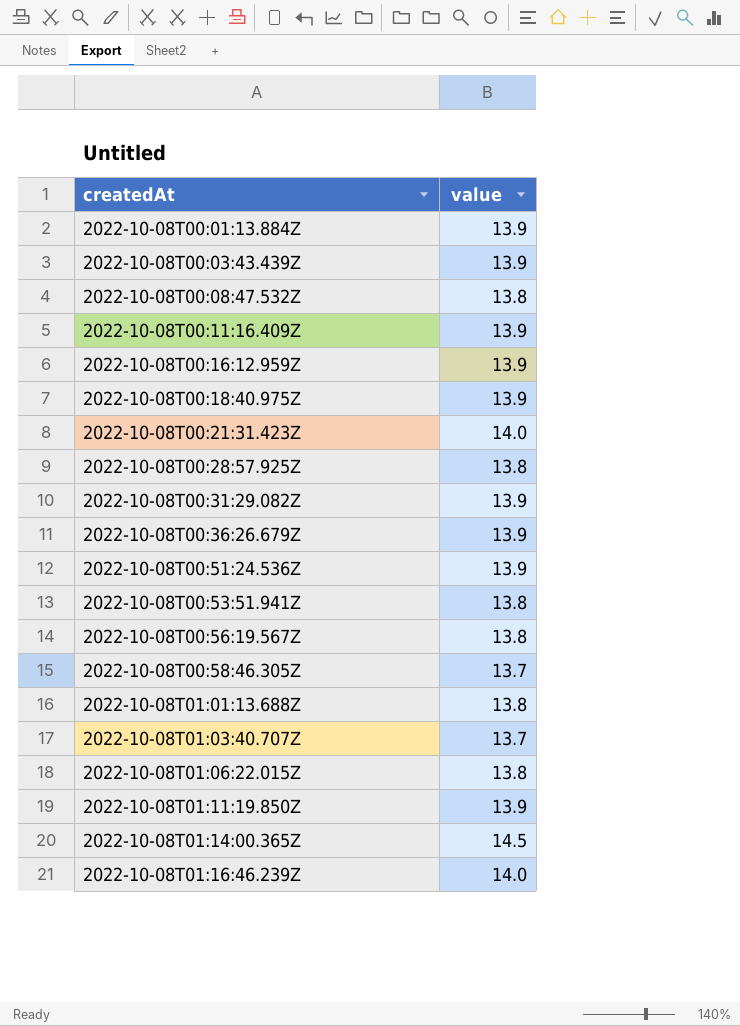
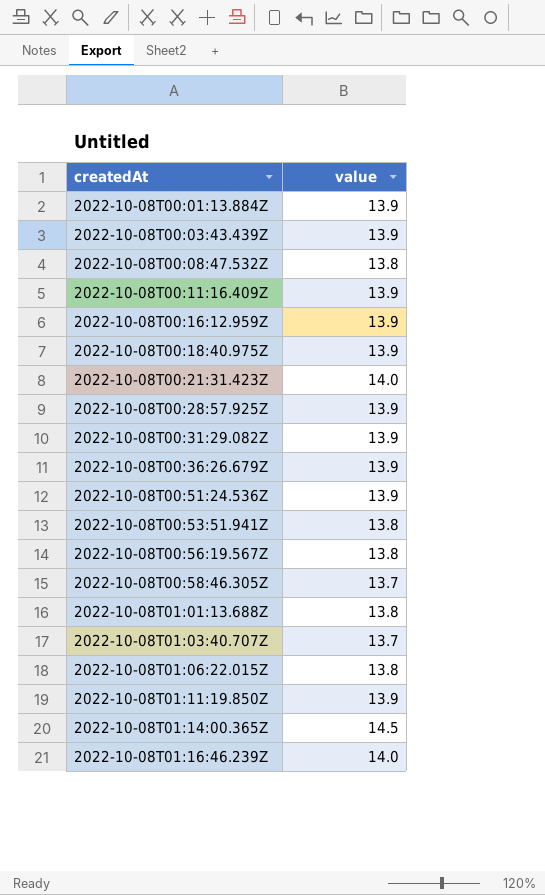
2022-10-08T00:28:57.925Z | value: 13.8 -> 13.9

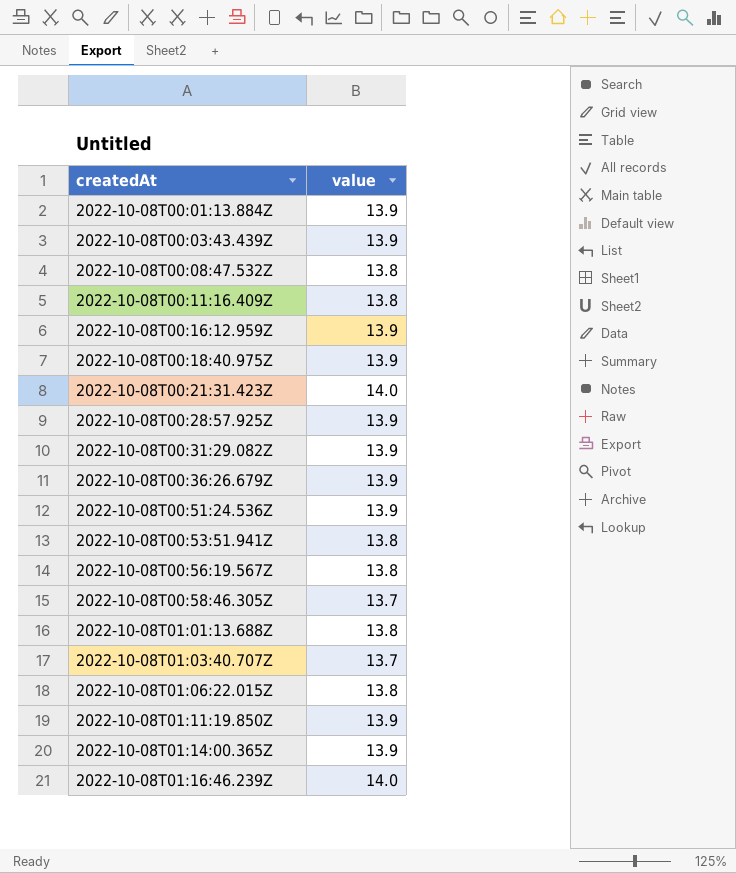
2022-10-08T00:11:16.409Z | value: 13.9 -> 13.8
2022-10-08T01:14:00.365Z | value: 14.5 -> 13.9

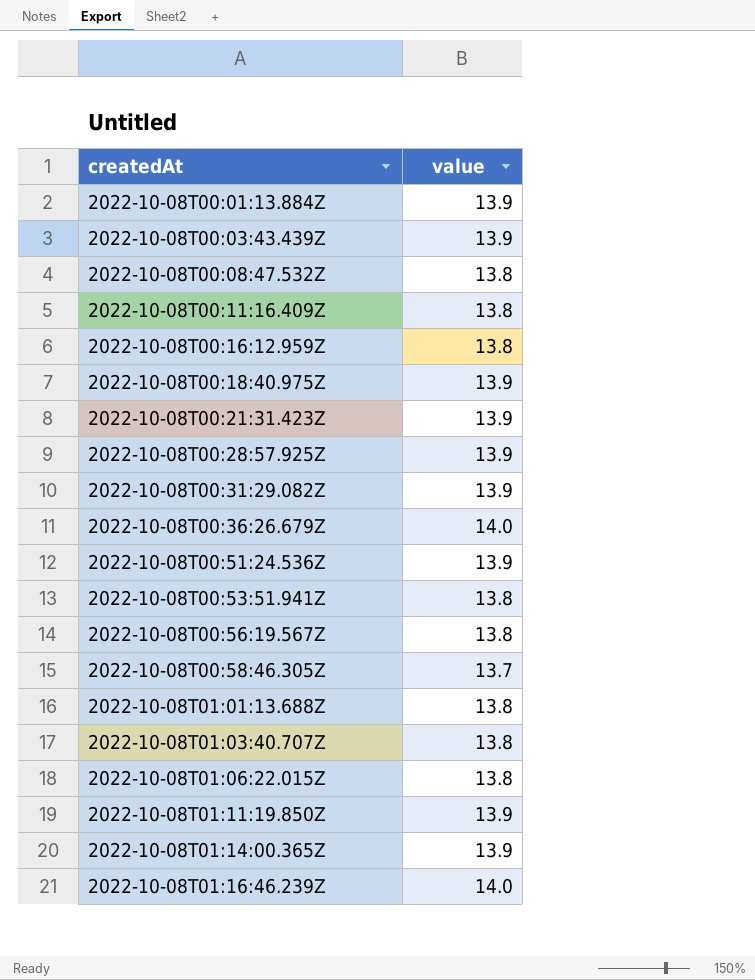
2022-10-08T00:16:12.959Z | value: 13.9 -> 13.8
2022-10-08T00:21:31.423Z | value: 14.0 -> 13.9
2022-10-08T00:36:26.679Z | value: 13.9 -> 14.0
2022-10-08T01:03:40.707Z | value: 13.7 -> 13.8

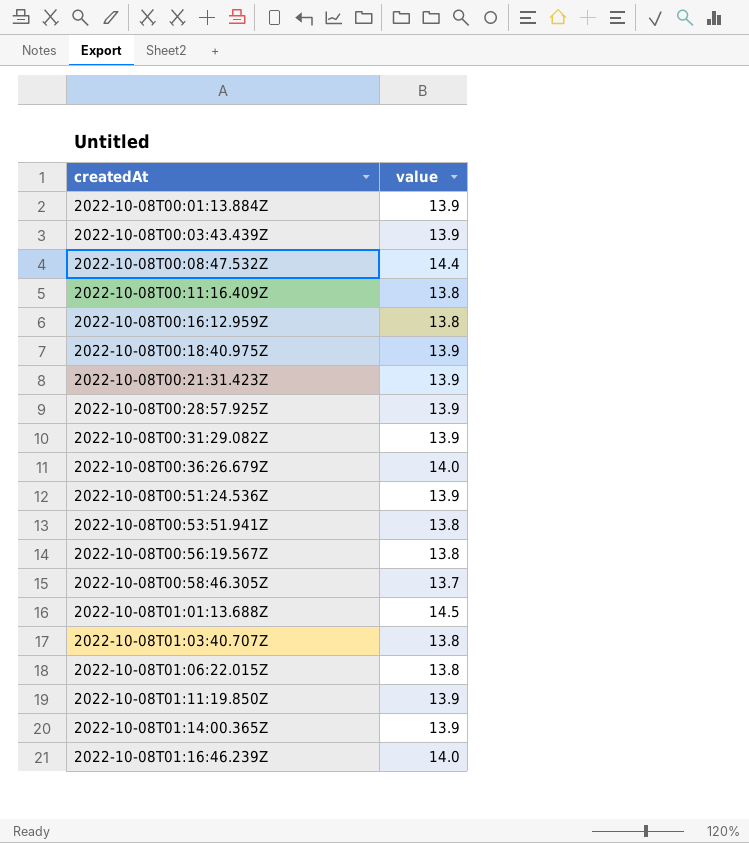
2022-10-08T00:08:47.532Z | value: 13.8 -> 14.4
2022-10-08T01:01:13.688Z | value: 13.8 -> 14.5

